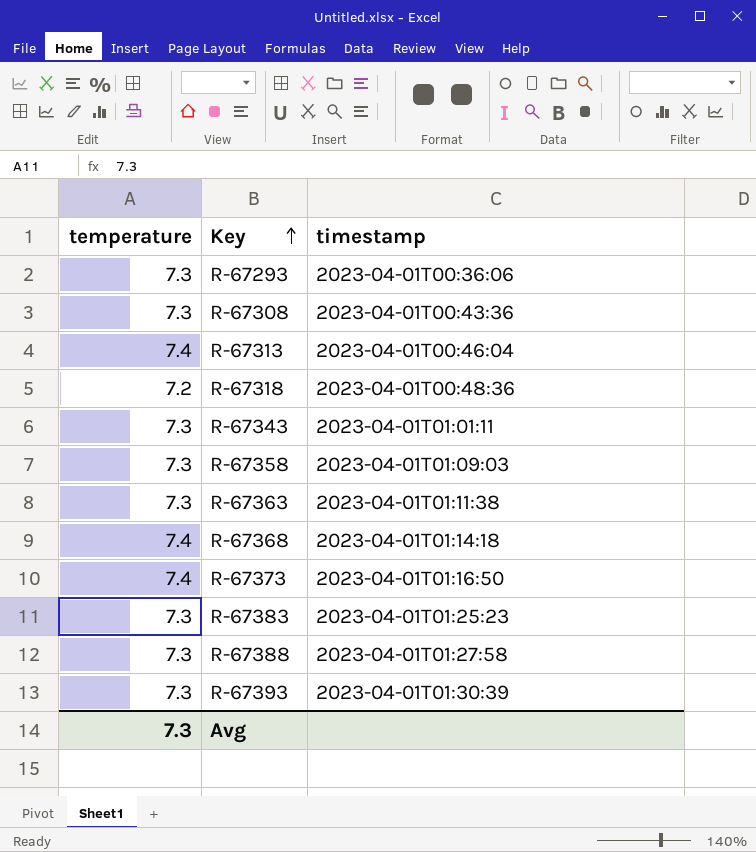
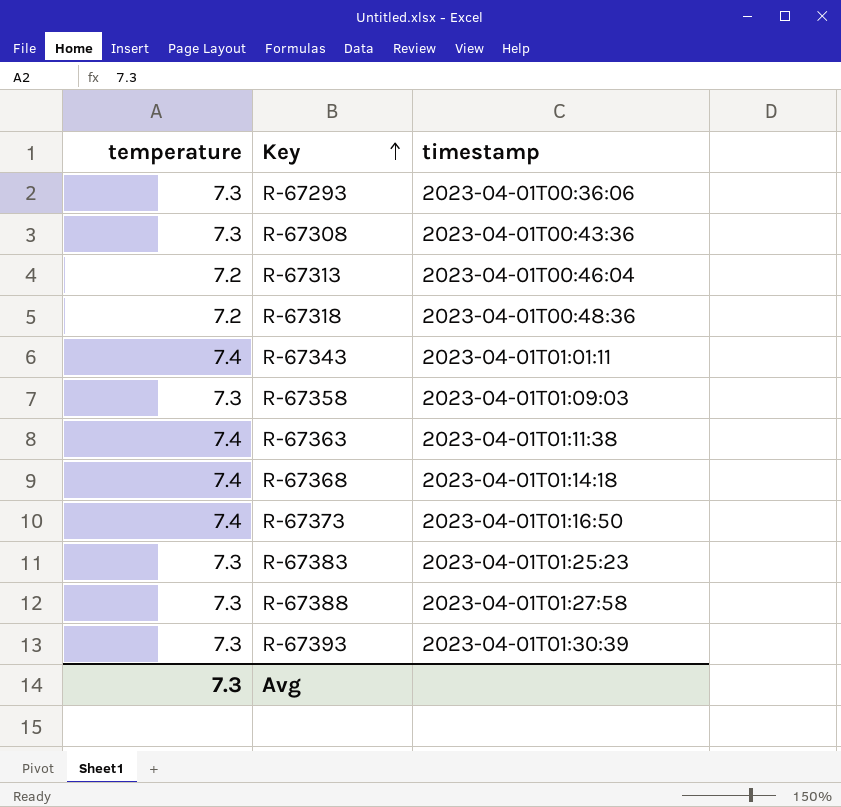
R-67313 | temperature: 7.4 -> 7.2
R-67343 | temperature: 7.3 -> 7.4
R-67363 | temperature: 7.3 -> 7.4

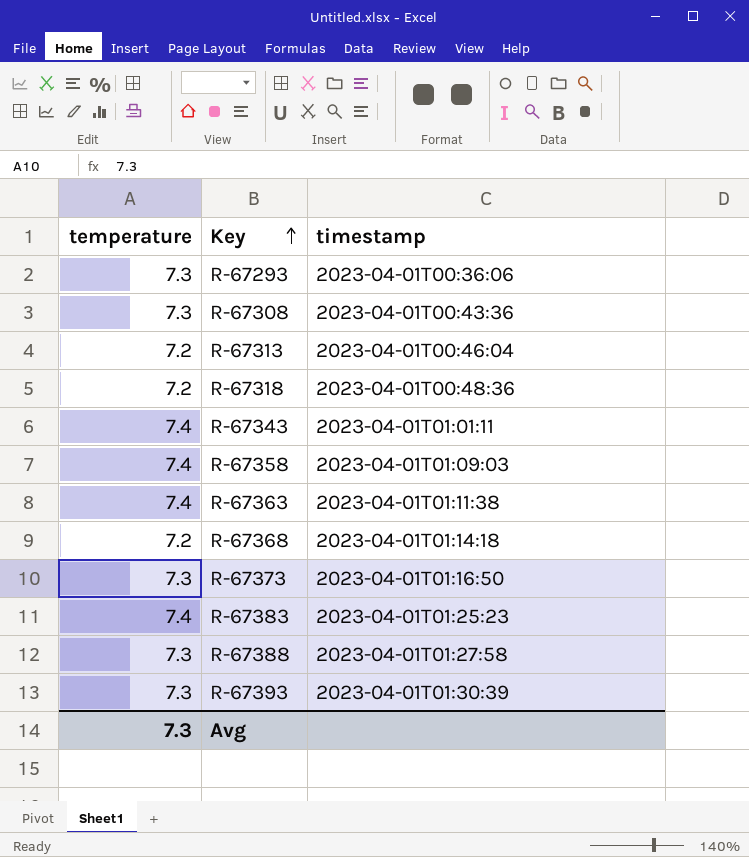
R-67358 | temperature: 7.3 -> 7.4
R-67368 | temperature: 7.4 -> 7.2
R-67373 | temperature: 7.4 -> 7.3
R-67383 | temperature: 7.3 -> 7.4

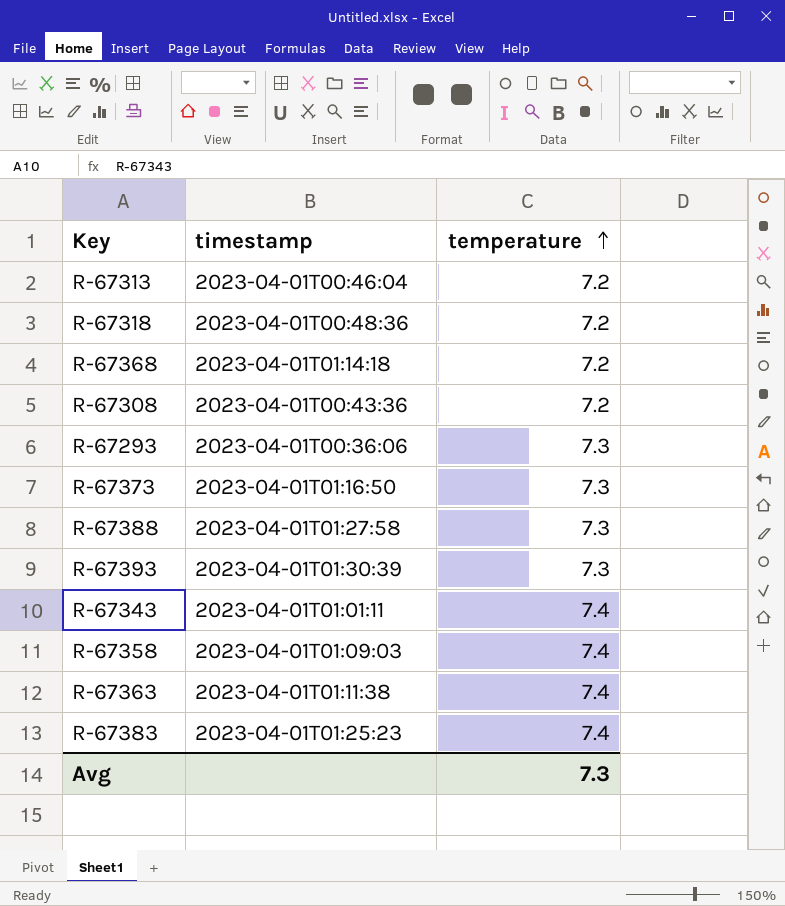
row order: Key ascending -> temperature ascending
column temperature | position: 1 -> 3
R-67308 | temperature: 7.3 -> 7.2

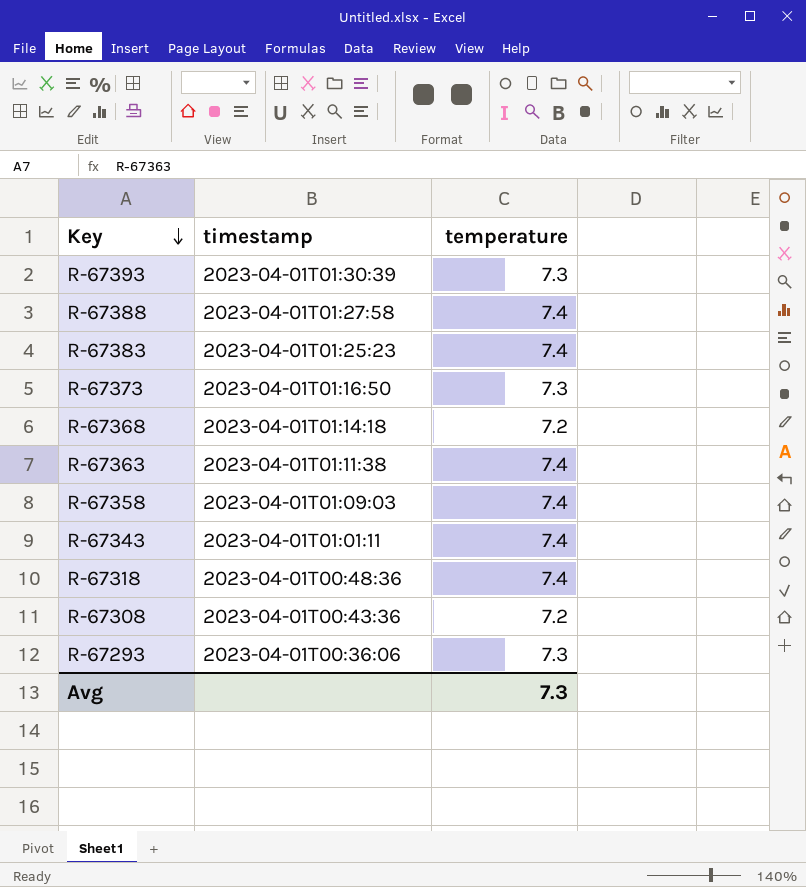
row order: temperature ascending -> Key descending
row R-67313: 2023-04-01T00:46:04 | 7.2 -> none
R-67388 | temperature: 7.3 -> 7.4
R-67318 | temperature: 7.2 -> 7.4

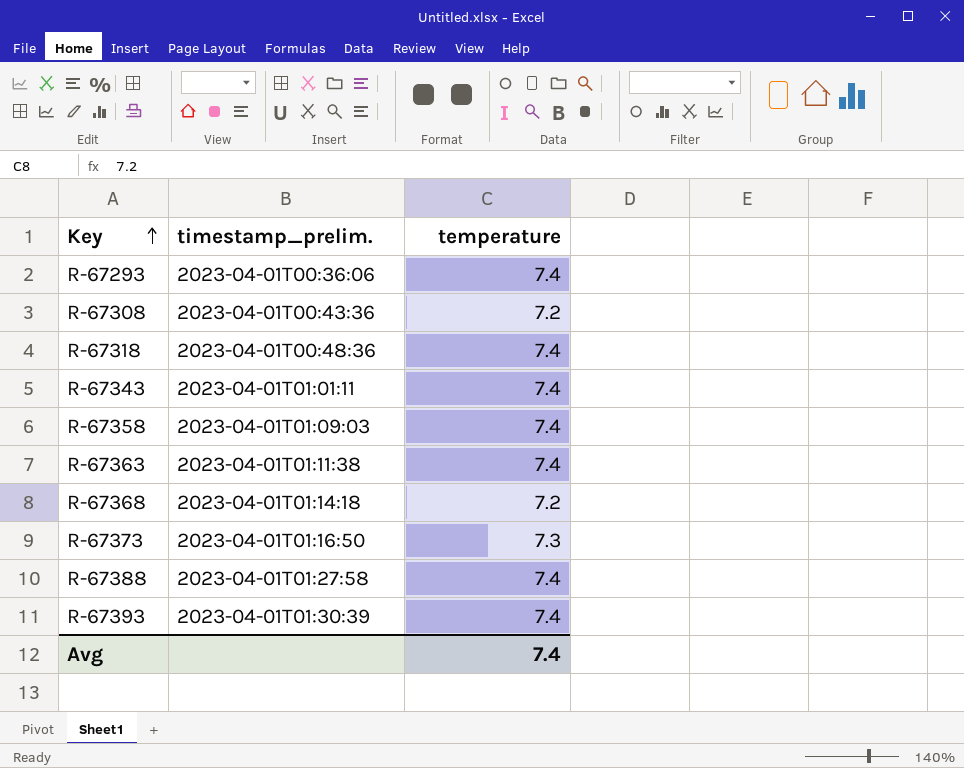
row order: Key descending -> Key ascending
column name: timestamp -> timestamp_prelim.
row R-67383: 2023-04-01T01:25:23 | 7.4 -> none
R-67293 | temperature: 7.3 -> 7.4
R-67393 | temperature: 7.3 -> 7.4
Avg | temperature: 7.3 -> 7.4

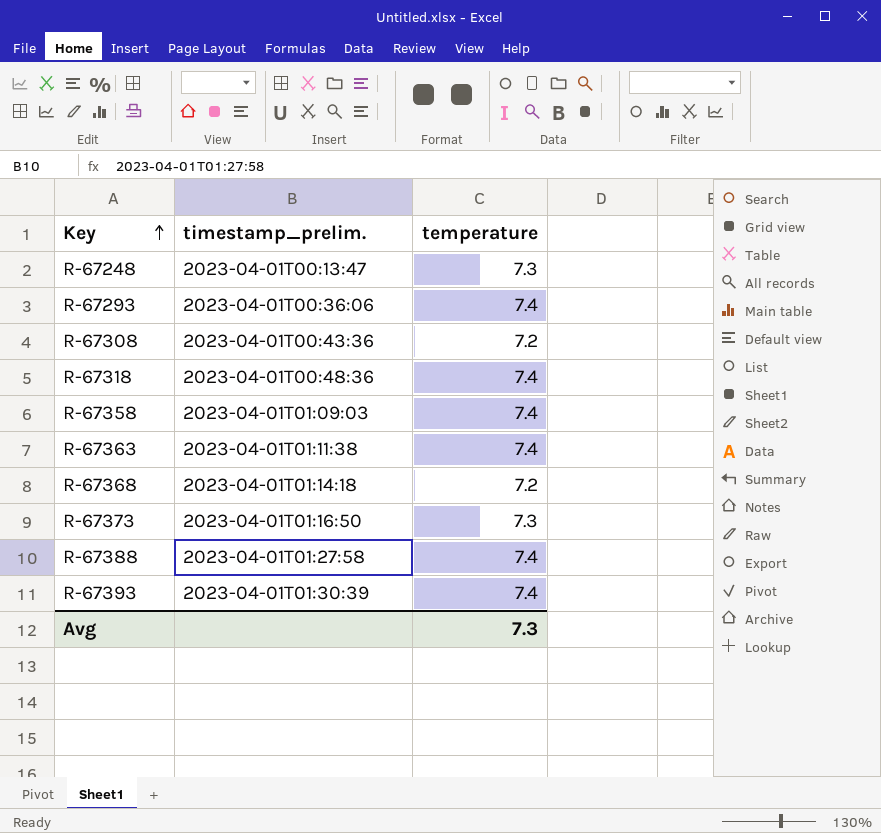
row R-67343: 2023-04-01T01:01:11 | 7.4 -> none
row R-67248: none -> 2023-04-01T00:13:47 | 7.3
Avg | temperature: 7.4 -> 7.3

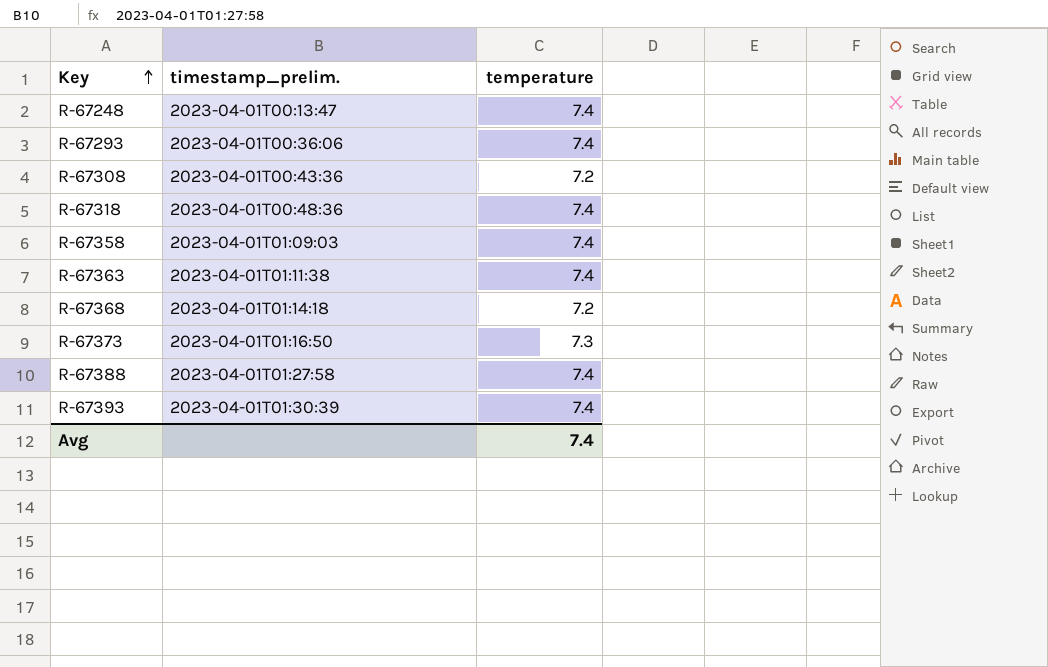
R-67248 | temperature: 7.3 -> 7.4
Avg | temperature: 7.3 -> 7.4

